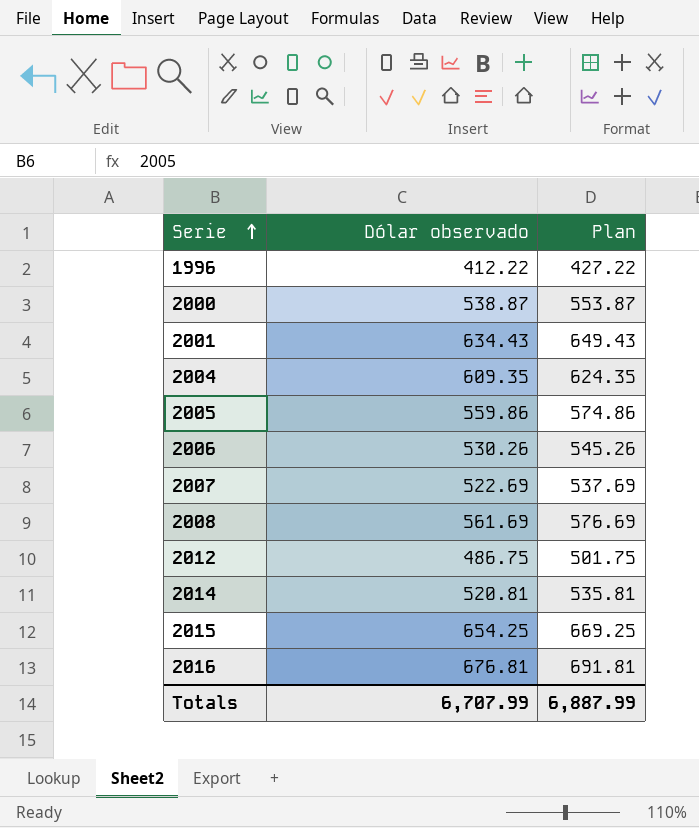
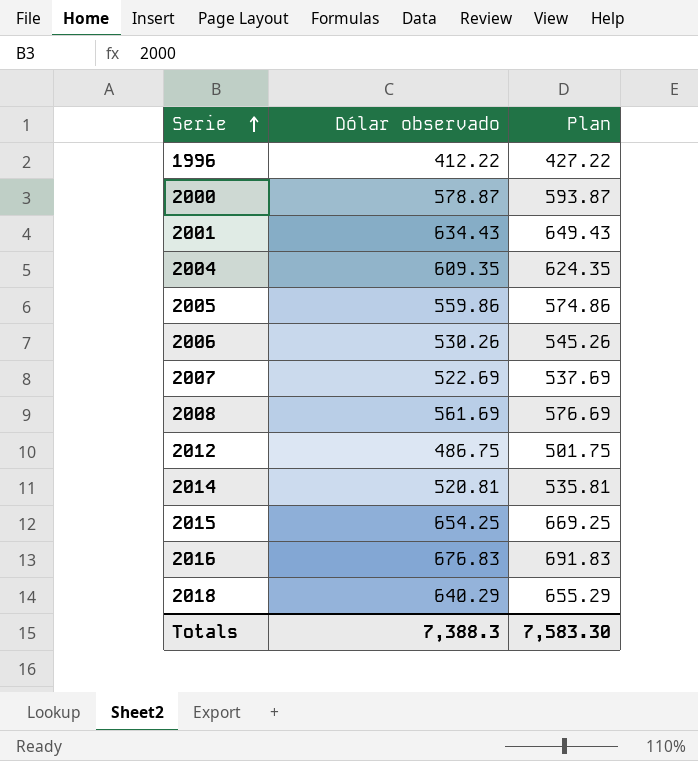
2000 | Dólar observado: 538.87 -> 578.87
2000 | Plan: 553.87 -> 593.87
2016 | Dólar observado: 676.81 -> 676.83
2016 | Plan: 691.81 -> 691.83
row 2018: none -> 640.29 | 655.29
Totals | Dólar observado: 6,707.99 -> 7,388.3
Totals | Plan: 6,887.99 -> 7,583.30

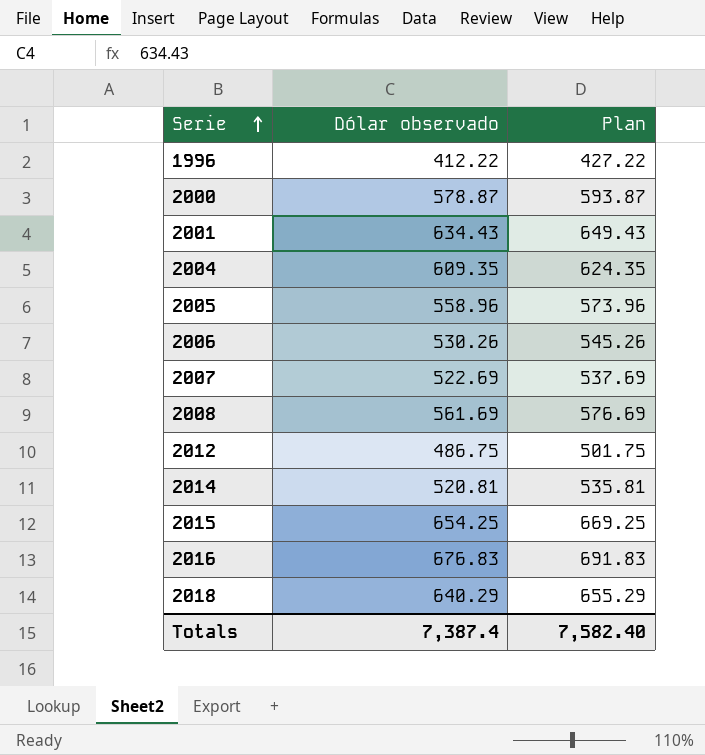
2005 | Dólar observado: 559.86 -> 558.96
2005 | Plan: 574.86 -> 573.96
Totals | Dólar observado: 7,388.3 -> 7,387.4
Totals | Plan: 7,583.30 -> 7,582.40

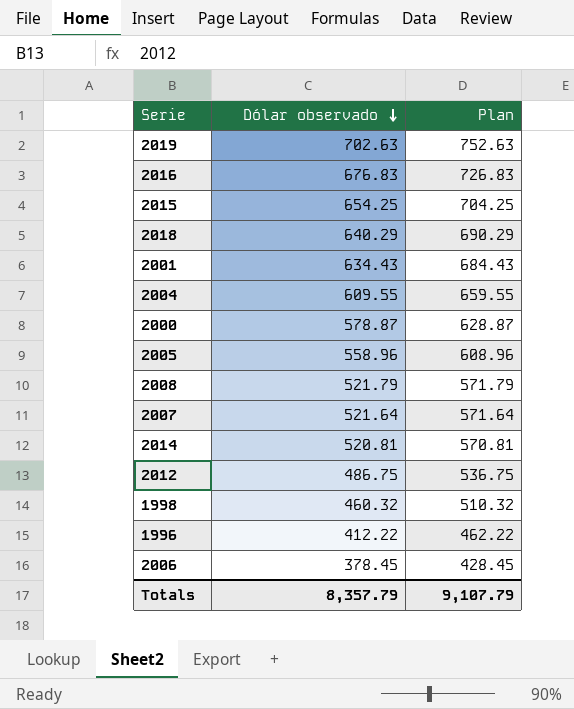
row order: Serie ascending -> Dólar observado descending
column Plan | formula: [Dólar observado] + 15 -> [Dólar observado] + 50
row 2019: none -> 702.63 | 752.63
2004 | Dólar observado: 609.35 -> 609.55
2008 | Dólar observado: 561.69 -> 521.79
2007 | Dólar observado: 522.69 -> 521.64
row 1998: none -> 460.32 | 510.32
2006 | Dólar observado: 530.26 -> 378.45
Totals | Dólar observado: 7,387.4 -> 8,357.79
Totals | Plan: 7,582.40 -> 9,107.79

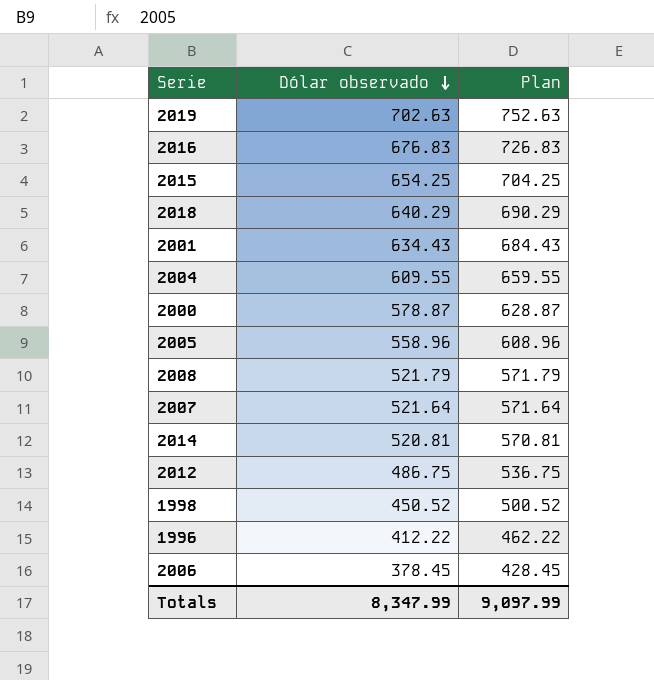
1998 | Dólar observado: 460.32 -> 450.52
1998 | Plan: 510.32 -> 500.52
Totals | Dólar observado: 8,357.79 -> 8,347.99
Totals | Plan: 9,107.79 -> 9,097.99

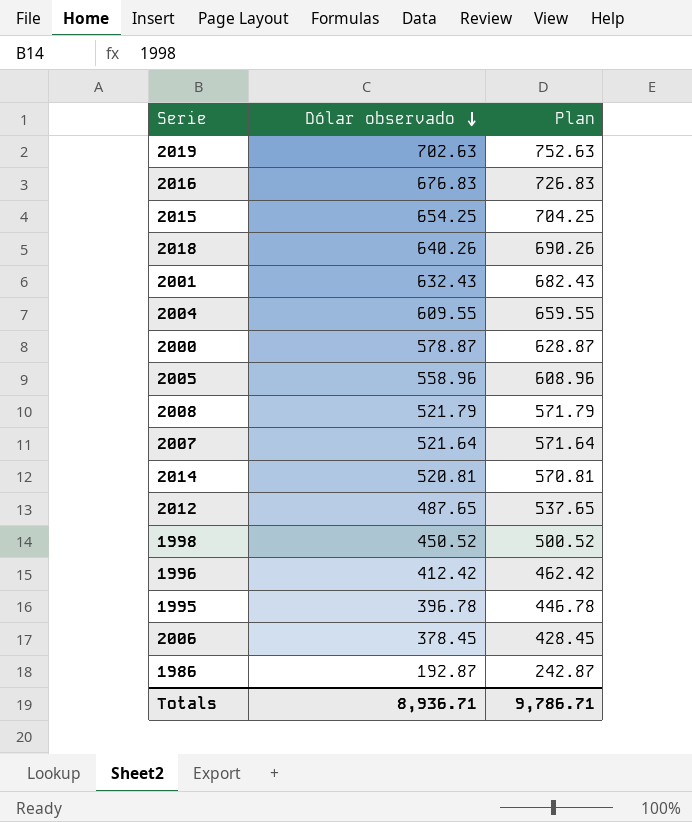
2018 | Dólar observado: 640.29 -> 640.26
2018 | Plan: 690.29 -> 690.26
2001 | Dólar observado: 634.43 -> 632.43
2001 | Plan: 684.43 -> 682.43
2012 | Dólar observado: 486.75 -> 487.65
2012 | Plan: 536.75 -> 537.65
1996 | Dólar observado: 412.22 -> 412.42
1996 | Plan: 462.22 -> 462.42
row 1995: none -> 396.78 | 446.78
row 1986: none -> 192.87 | 242.87
Totals | Dólar observado: 8,347.99 -> 8,936.71
Totals | Plan: 9,097.99 -> 9,786.71

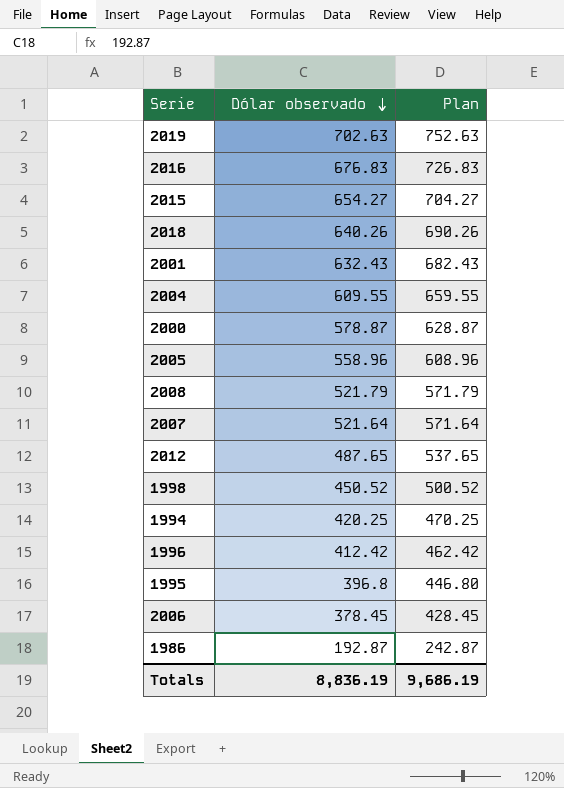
row 2014: 520.81 | 570.81 -> none
2015 | Dólar observado: 654.25 -> 654.27
2015 | Plan: 704.25 -> 704.27
row 1994: none -> 420.25 | 470.25
1995 | Dólar observado: 396.78 -> 396.8
1995 | Plan: 446.78 -> 446.80
Totals | Dólar observado: 8,936.71 -> 8,836.19
Totals | Plan: 9,786.71 -> 9,686.19

